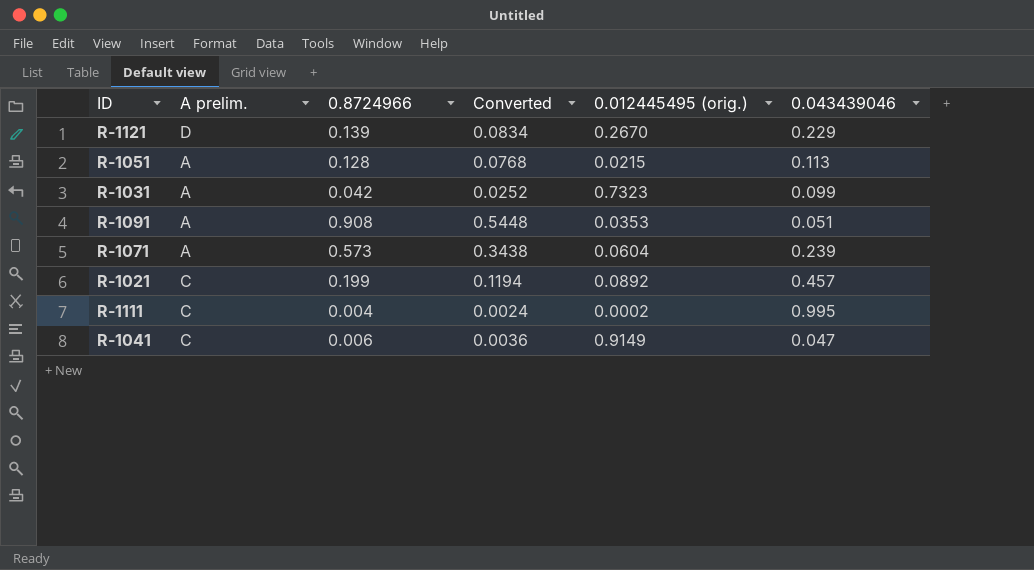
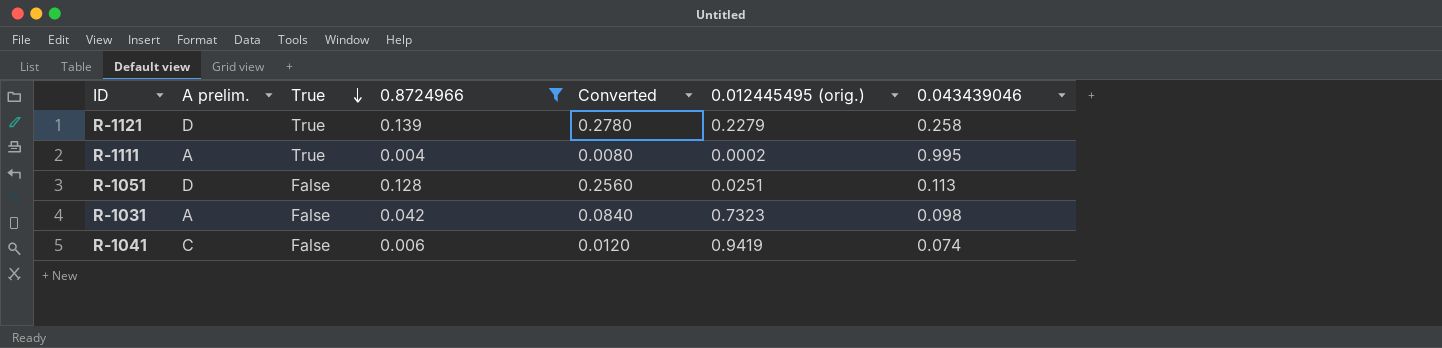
filter: none -> 0.8724966 <= 0.139
row order: none -> True descending
column True | position: none -> 3
column Converted | formula: [0.8724966] * 0.6 -> [0.8724966] * 2
R-1121 | 0.012445495 (orig.): 0.2670 -> 0.2279
R-1121 | 0.043439046: 0.229 -> 0.258
R-1111 | A prelim.: C -> A
R-1051 | A prelim.: A -> D
R-1051 | 0.012445495 (orig.): 0.0215 -> 0.0251
R-1031 | 0.043439046: 0.099 -> 0.098
R-1041 | 0.012445495 (orig.): 0.9149 -> 0.9419
R-1041 | 0.043439046: 0.047 -> 0.074

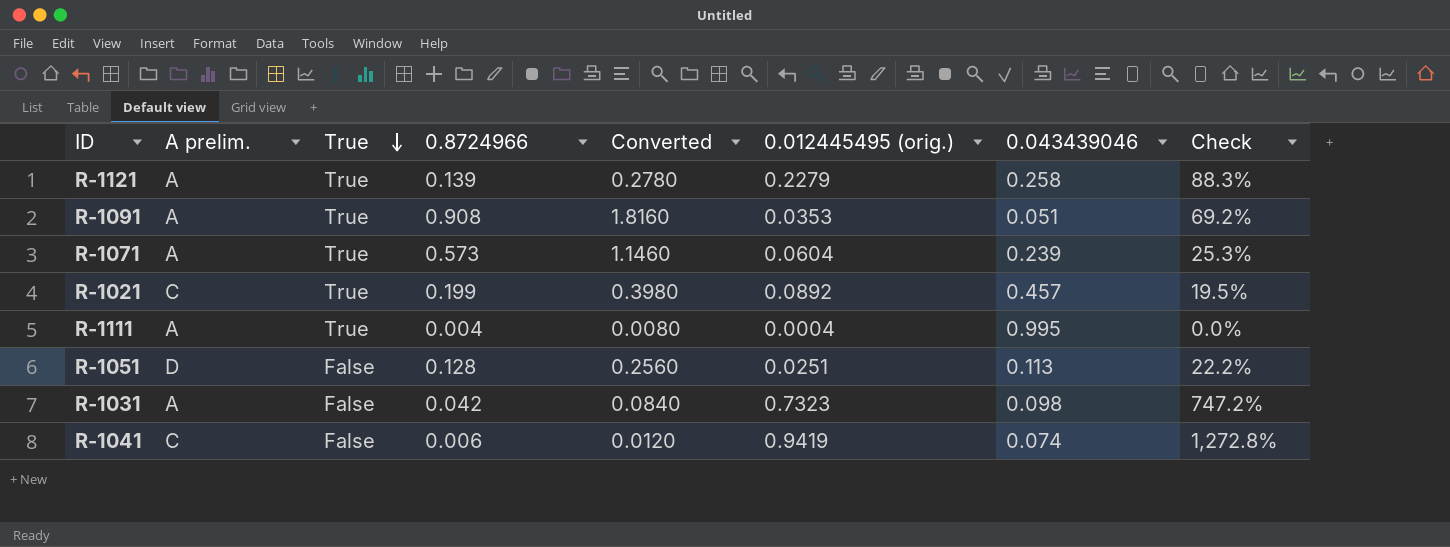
filter: 0.8724966 <= 0.139 -> none
column Check | formula: none -> [0.012445495 (orig.)] / [0.043439046]
R-1121 | A prelim.: D -> A
R-1111 | 0.012445495 (orig.): 0.0002 -> 0.0004

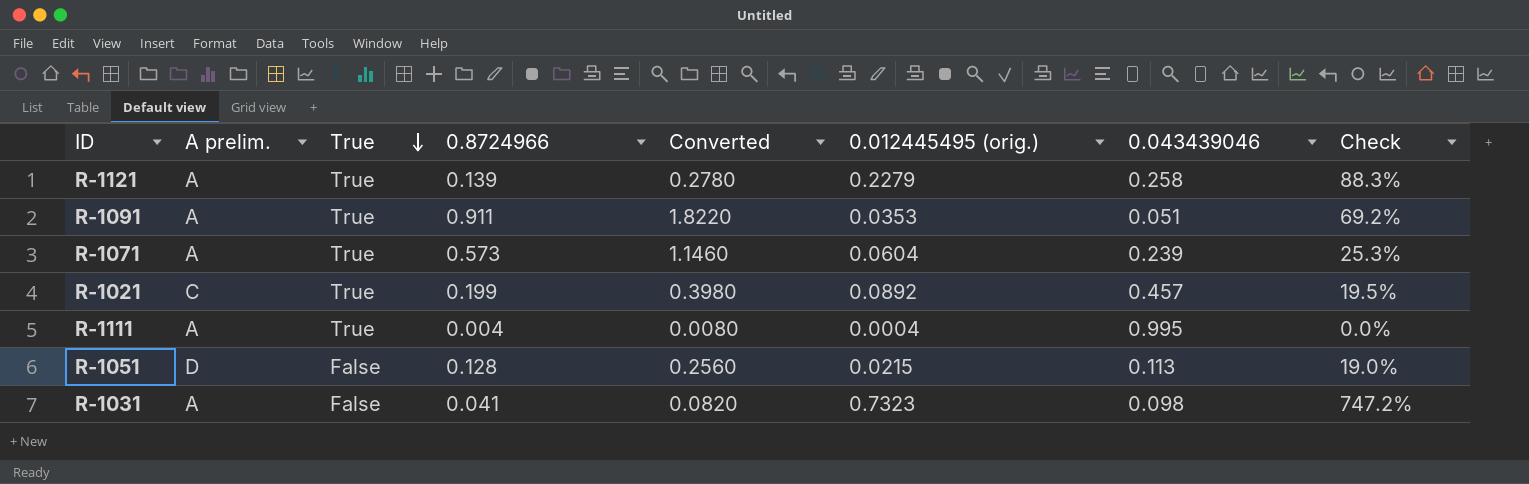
row R-1041: C | False | 0.006 | 0.0120 | 0.9419 | 0.074 | 1,272.8% -> none
R-1091 | 0.8724966: 0.908 -> 0.911
R-1091 | Converted: 1.8160 -> 1.8220
R-1051 | 0.012445495 (orig.): 0.0251 -> 0.0215
R-1051 | Check: 22.2% -> 19.0%
R-1031 | 0.8724966: 0.042 -> 0.041
R-1031 | Converted: 0.0840 -> 0.0820

